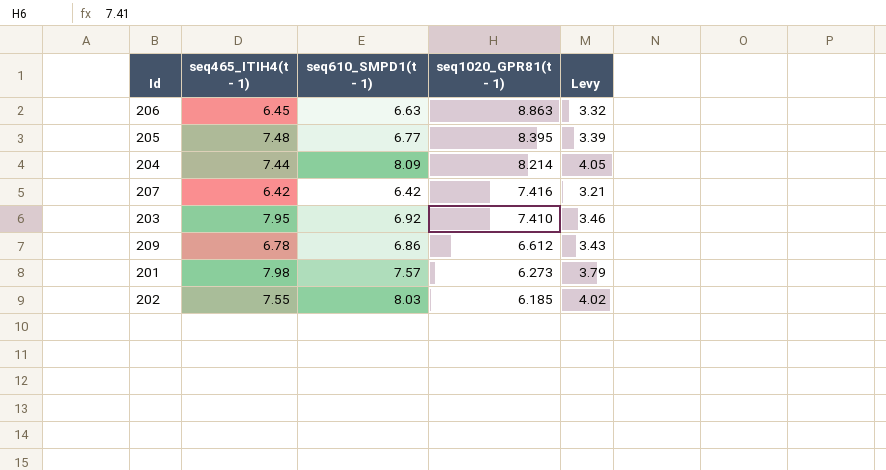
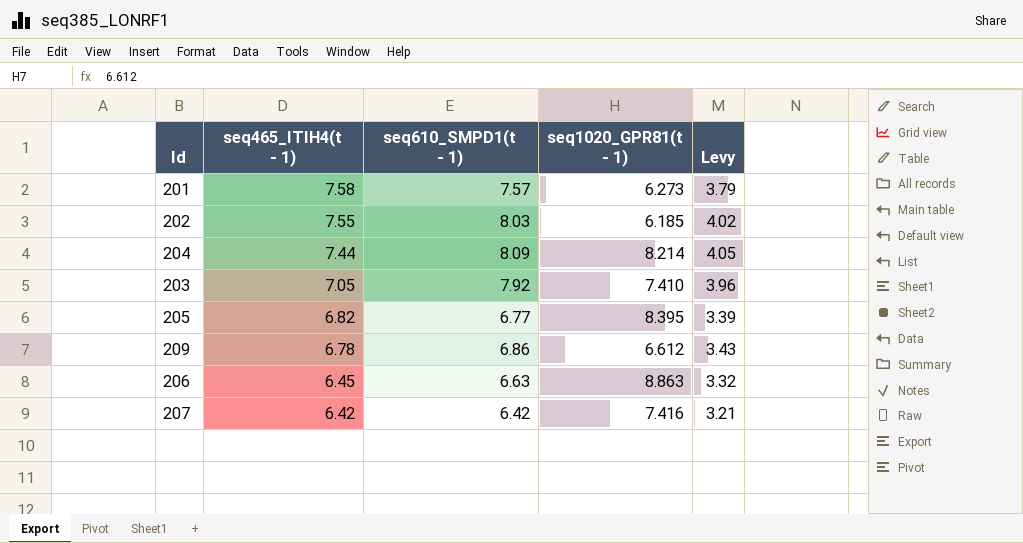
row order: seq1020_GPR81(t - 1) descending -> seq465_ITIH4(t - 1) descending
201 | seq465_ITIH4(t - 1): 7.98 -> 7.58
203 | seq465_ITIH4(t - 1): 7.95 -> 7.05
203 | seq610_SMPD1(t - 1): 6.92 -> 7.92
203 | Levy: 3.46 -> 3.96
205 | seq465_ITIH4(t - 1): 7.48 -> 6.82

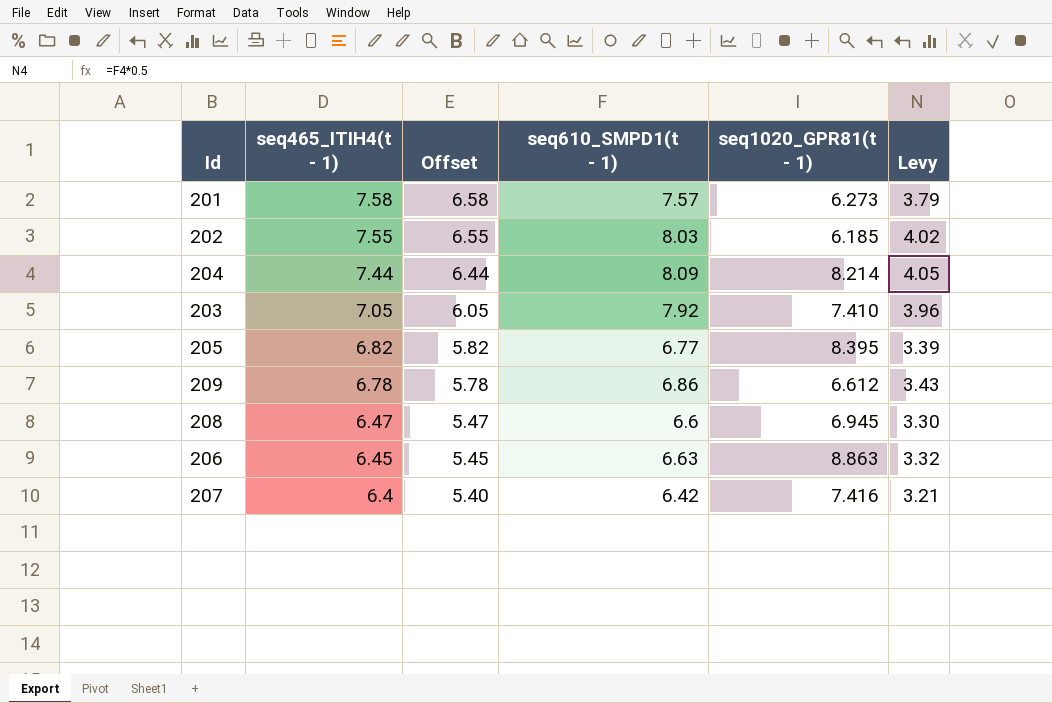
column Offset | formula: none -> [seq465_ITIH4(t - 1)] - 1
row 208: none -> 6.47 | 5.47 | 6.6 | 6.945 | 3.30
207 | seq465_ITIH4(t - 1): 6.42 -> 6.4

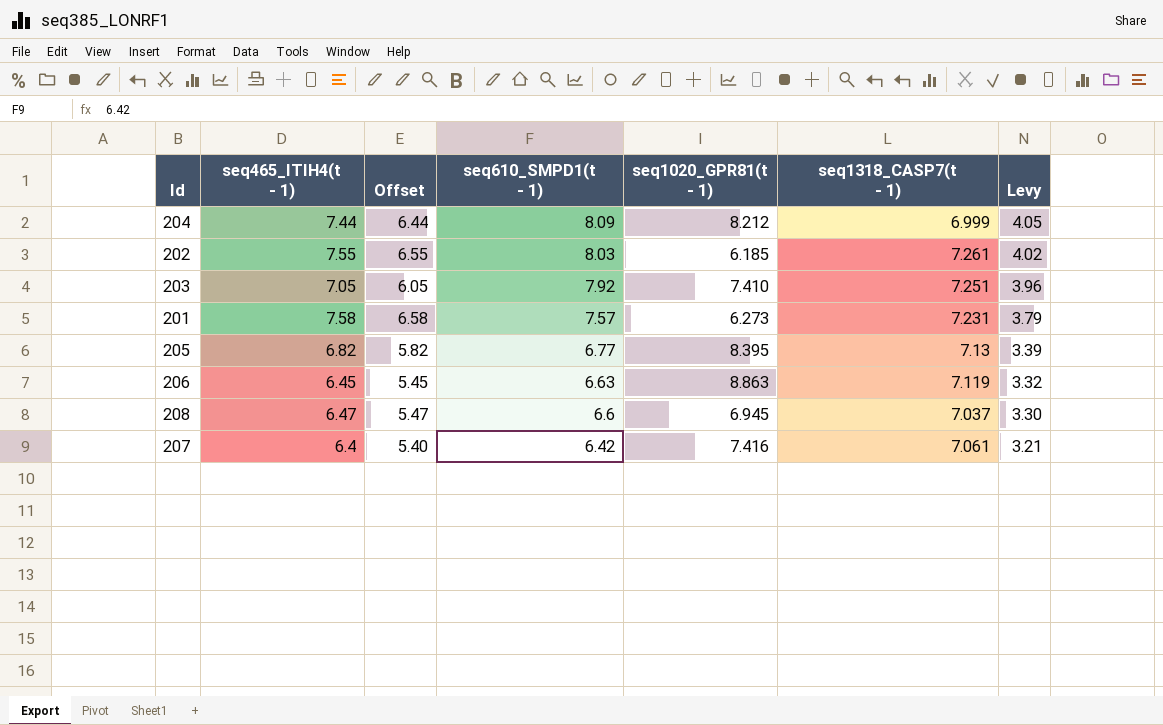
row order: seq465_ITIH4(t - 1) descending -> seq610_SMPD1(t - 1) descending
column seq1318_CASP7(t - 1) | position: none -> 6
row 209: 6.78 | 5.78 | 6.86 | 6.612 | 3.43 -> none
204 | seq1020_GPR81(t - 1): 8.214 -> 8.212

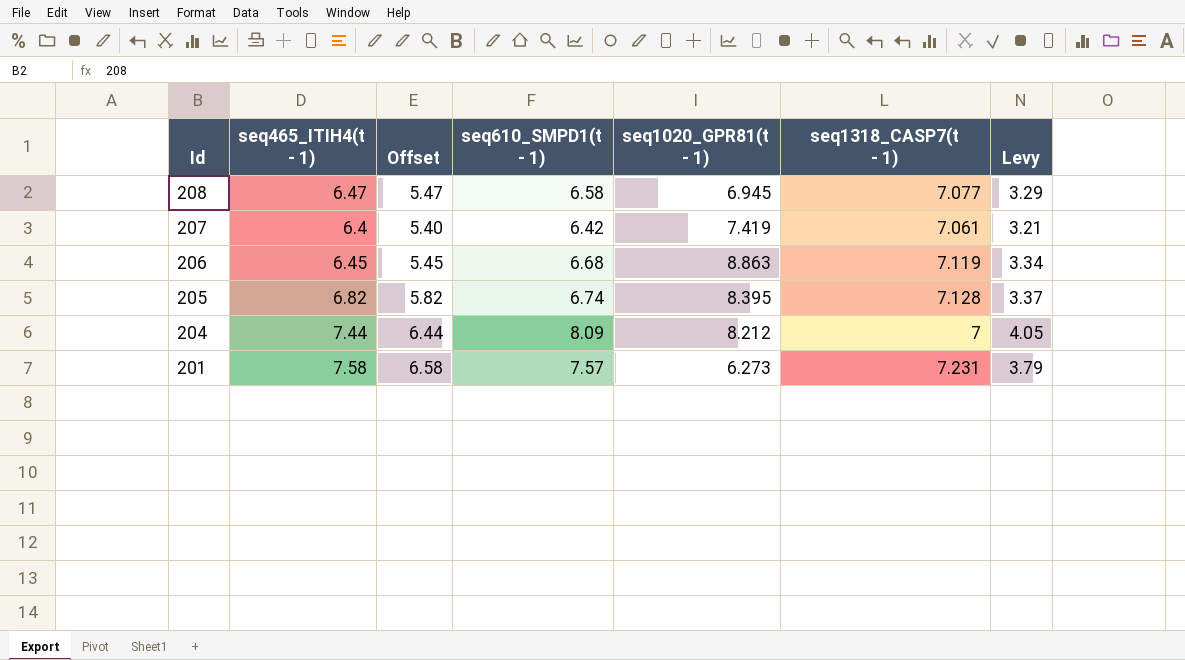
row order: seq610_SMPD1(t - 1) descending -> Id descending
row 202: 7.55 | 6.55 | 8.03 | 6.185 | 7.261 | 4.02 -> none
row 203: 7.05 | 6.05 | 7.92 | 7.410 | 7.251 | 3.96 -> none
208 | seq610_SMPD1(t - 1): 6.6 -> 6.58
208 | seq1318_CASP7(t - 1): 7.037 -> 7.077
208 | Levy: 3.30 -> 3.29
207 | seq1020_GPR81(t - 1): 7.416 -> 7.419
206 | seq610_SMPD1(t - 1): 6.63 -> 6.68
206 | Levy: 3.32 -> 3.34
205 | seq610_SMPD1(t - 1): 6.77 -> 6.74
205 | seq1318_CASP7(t - 1): 7.13 -> 7.128
205 | Levy: 3.39 -> 3.37
204 | seq1318_CASP7(t - 1): 6.999 -> 7

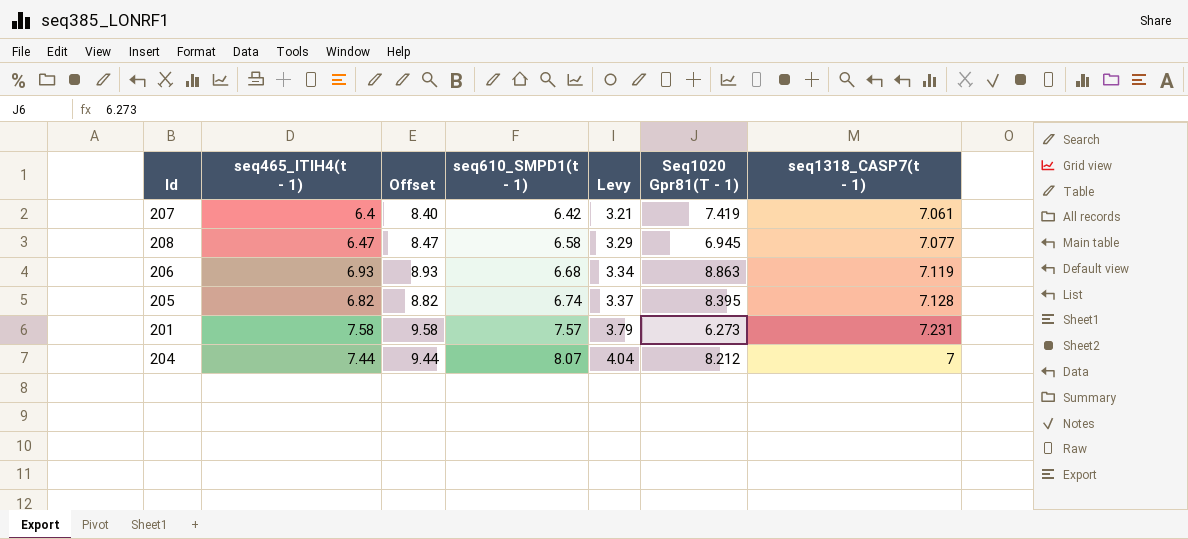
row order: Id descending -> seq610_SMPD1(t - 1) ascending
column Offset | formula: [seq465_ITIH4(t - 1)] - 1 -> [seq465_ITIH4(t - 1)] + 2
column Levy | position: 7 -> 5
column name: seq1020_GPR81(t - 1) -> Seq1020 Gpr81(T - 1)
206 | seq465_ITIH4(t - 1): 6.45 -> 6.93
204 | seq610_SMPD1(t - 1): 8.09 -> 8.07
204 | Levy: 4.05 -> 4.04

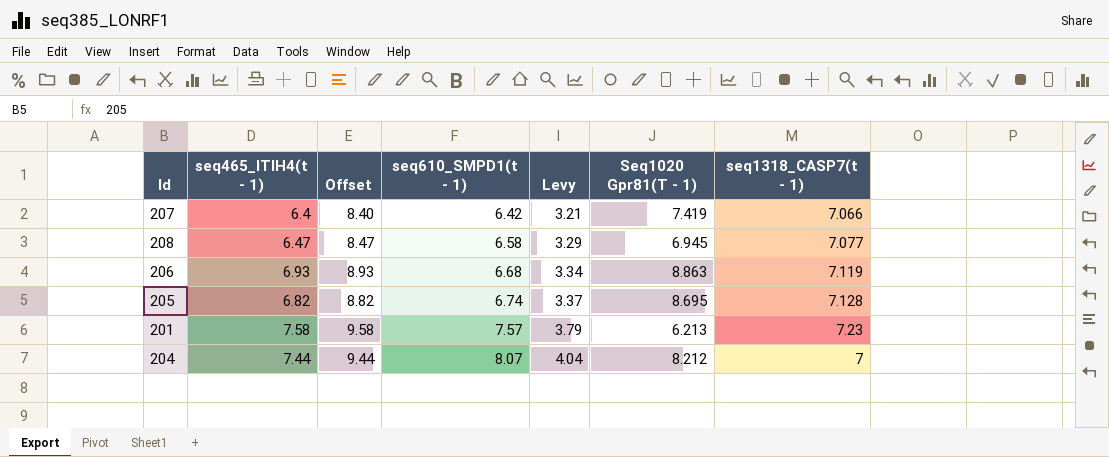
207 | seq1318_CASP7(t - 1): 7.061 -> 7.066
205 | Seq1020 Gpr81(T - 1): 8.395 -> 8.695
201 | Seq1020 Gpr81(T - 1): 6.273 -> 6.213
201 | seq1318_CASP7(t - 1): 7.231 -> 7.23

